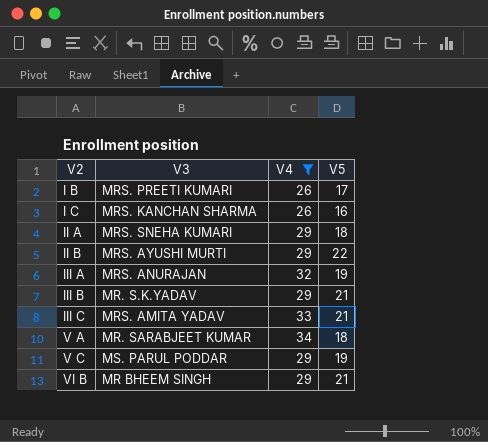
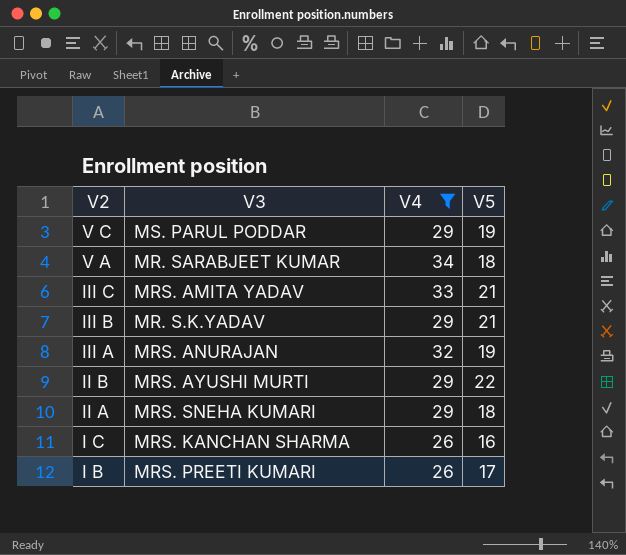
row order: V2 ascending -> V2 descending
row VI B: MR BHEEM SINGH | 29 | 21 -> none

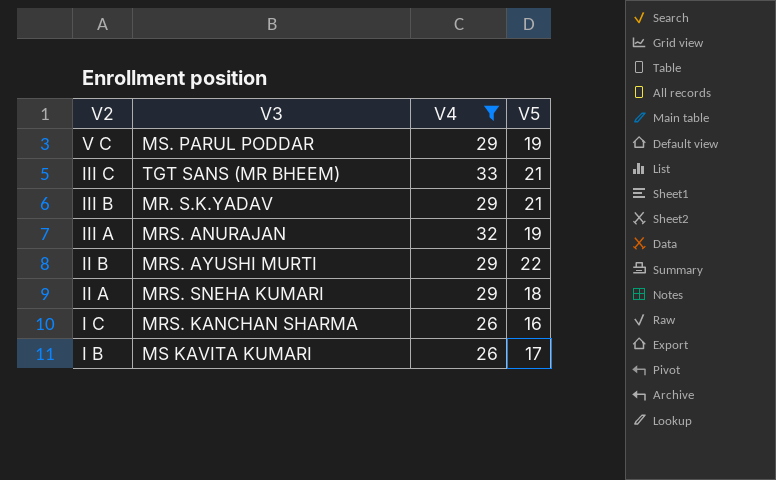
row V A: MR. SARABJEET KUMAR | 34 | 18 -> none
III C | V3: MRS. AMITA YADAV -> TGT SANS (MR BHEEM)
I B | V3: MRS. PREETI KUMARI -> MS KAVITA KUMARI

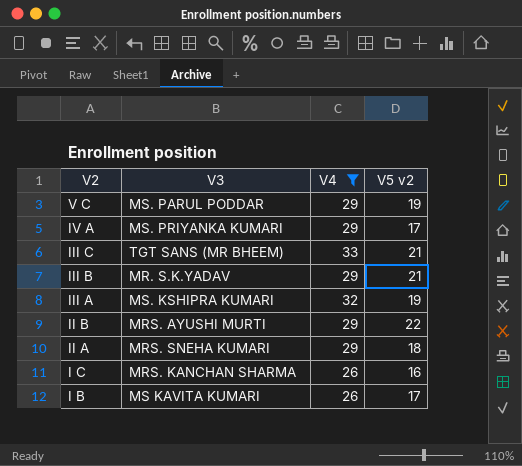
column name: V5 -> V5 v2
row IV A: none -> MS. PRIYANKA KUMARI | 29 | 17
III A | V3: MRS. ANURAJAN -> MS. KSHIPRA KUMARI

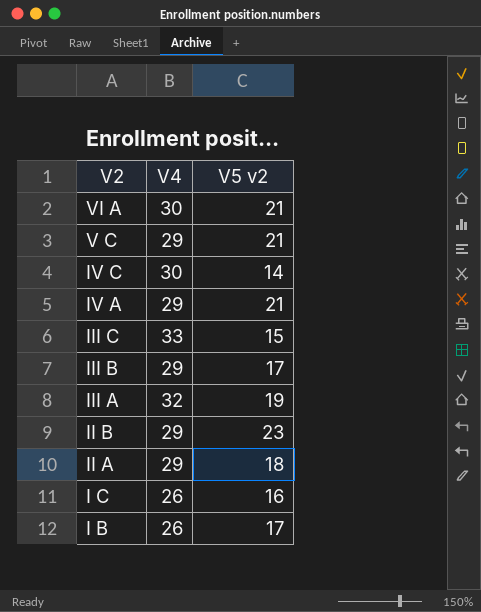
filter: V4 != 30 -> none
column V3 | position: 2 -> none
V C | V5 v2: 19 -> 21
IV A | V5 v2: 17 -> 21
III C | V5 v2: 21 -> 15
III B | V5 v2: 21 -> 17
II B | V5 v2: 22 -> 23

